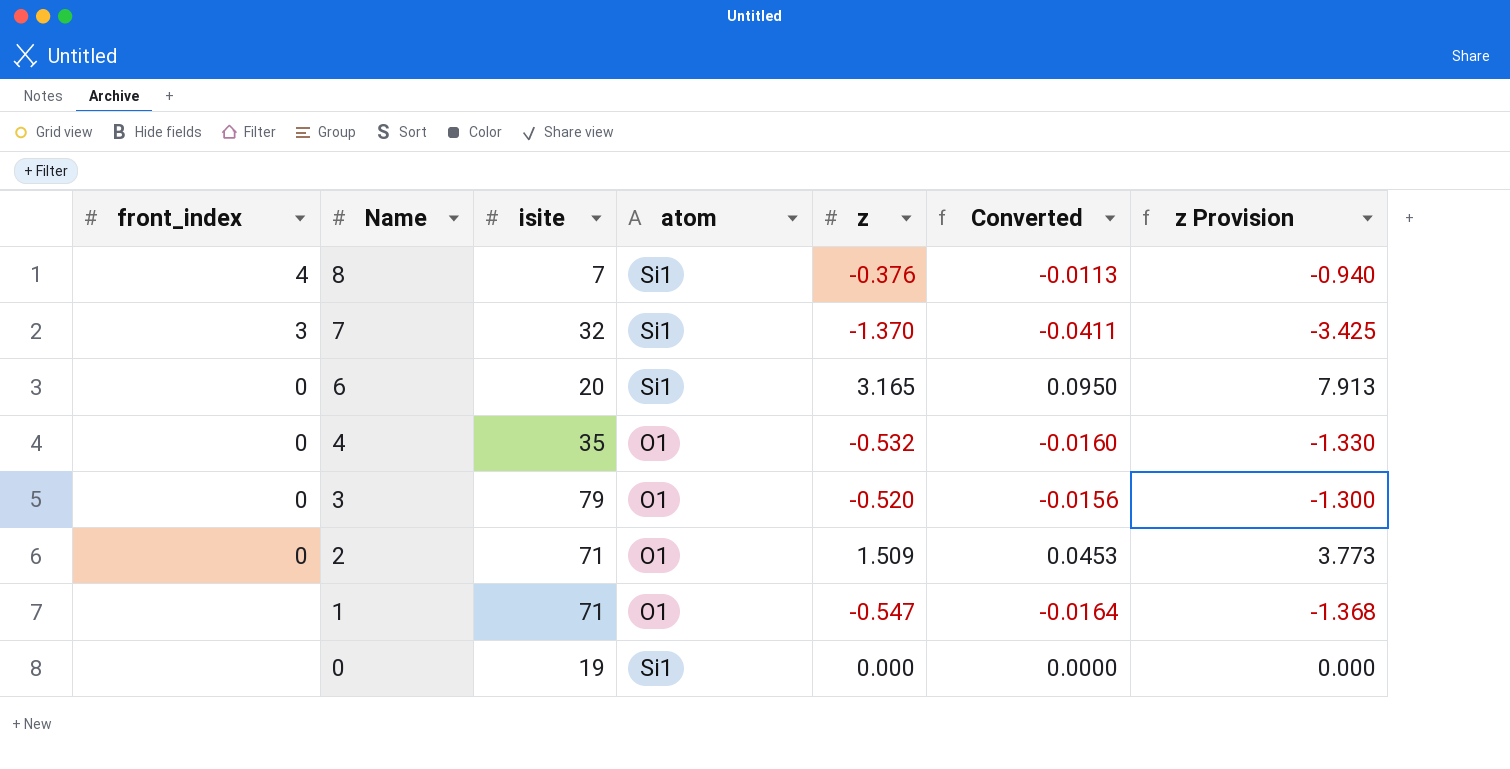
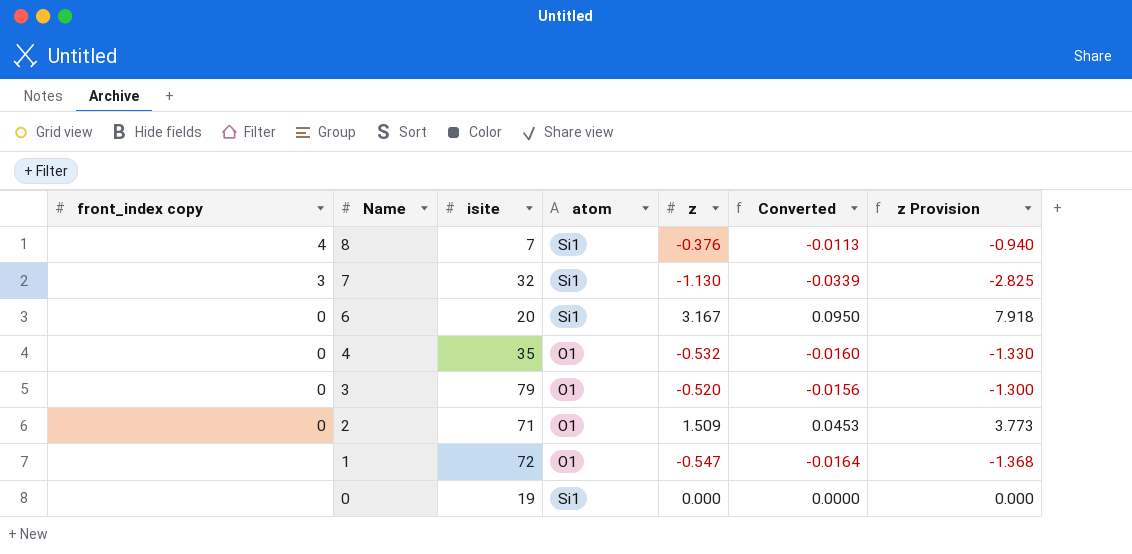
column name: front_index -> front_index copy
7 | z: -1.370 -> -1.130
7 | Converted: -0.0411 -> -0.0339
7 | z Provision: -3.425 -> -2.825
6 | z: 3.165 -> 3.167
6 | z Provision: 7.913 -> 7.918
1 | isite: 71 -> 72

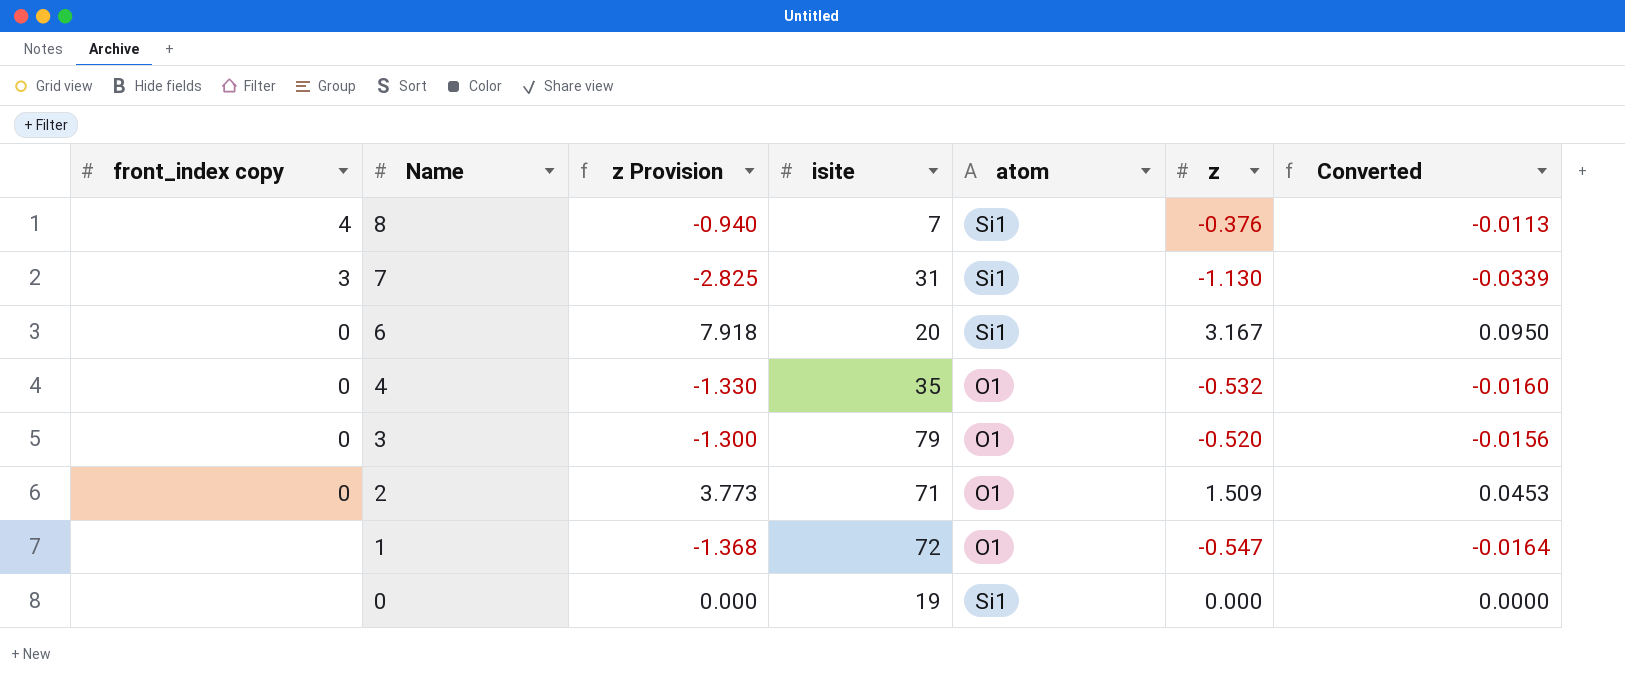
column z Provision | position: 7 -> 3
7 | isite: 32 -> 31

